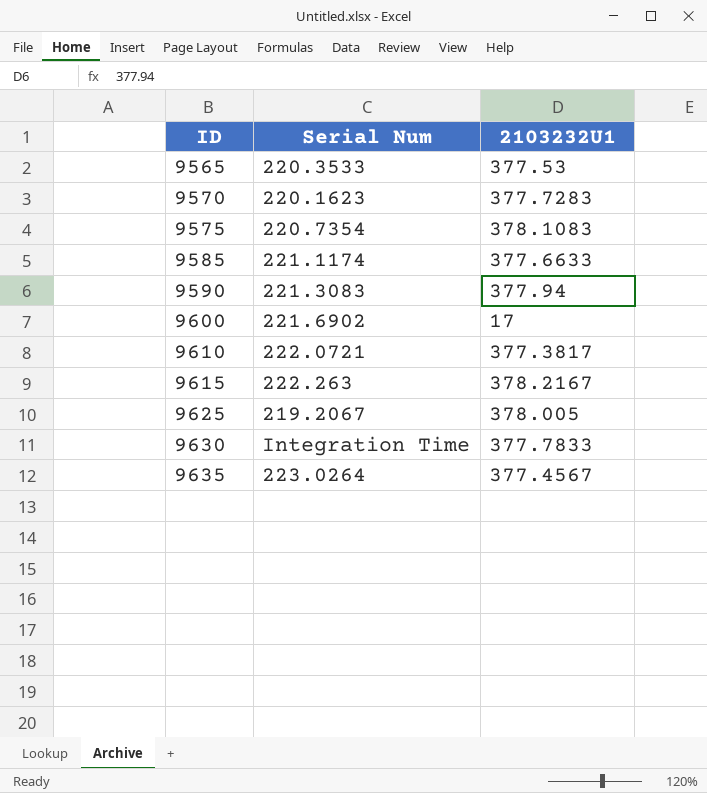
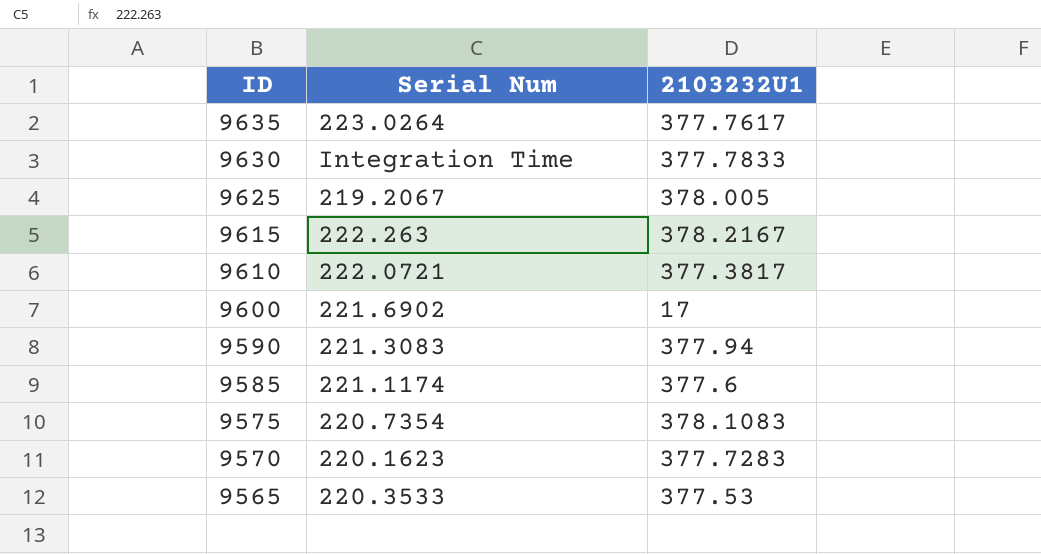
row order: ID ascending -> ID descending
9635 | 2103232U1: 377.4567 -> 377.7617
9585 | 2103232U1: 377.6633 -> 377.6

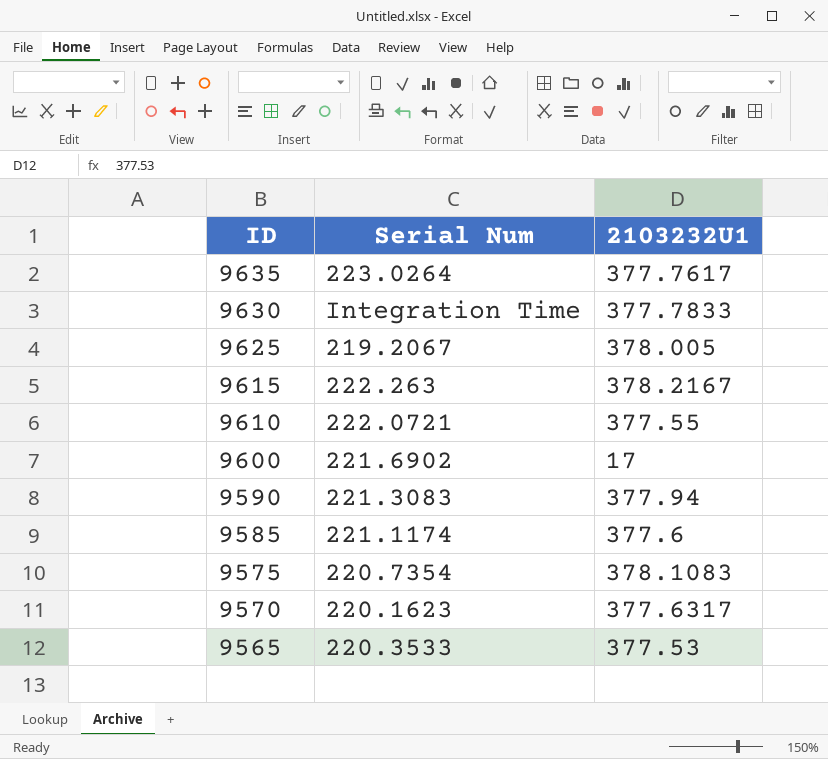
9610 | 2103232U1: 377.3817 -> 377.55
9570 | 2103232U1: 377.7283 -> 377.6317

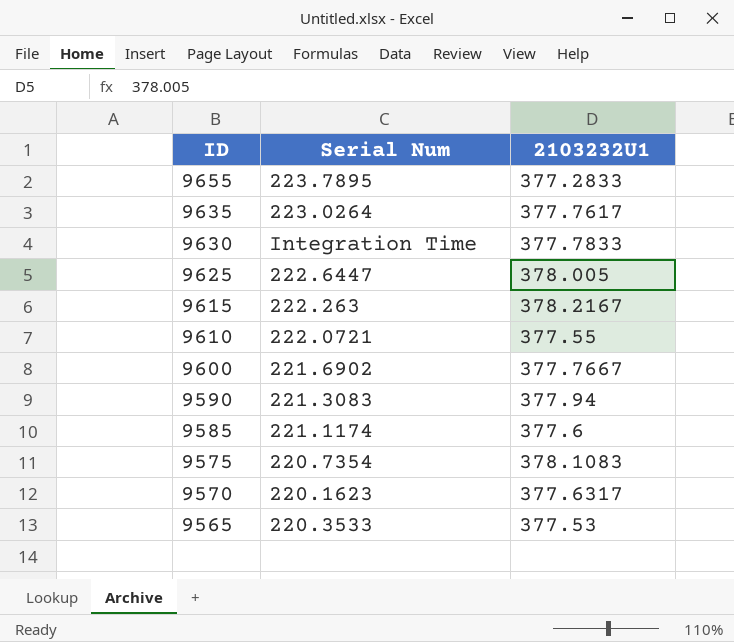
row 9655: none -> 223.7895 | 377.2833
9625 | Serial Num: 219.2067 -> 222.6447
9600 | 2103232U1: 17 -> 377.7667

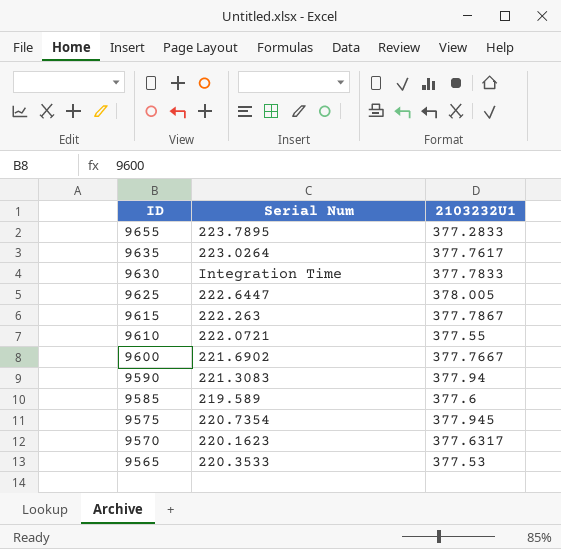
9615 | 2103232U1: 378.2167 -> 377.7867
9585 | Serial Num: 221.1174 -> 219.589
9575 | 2103232U1: 378.1083 -> 377.945

